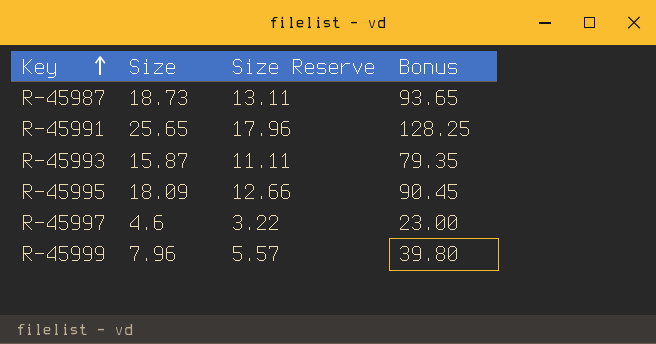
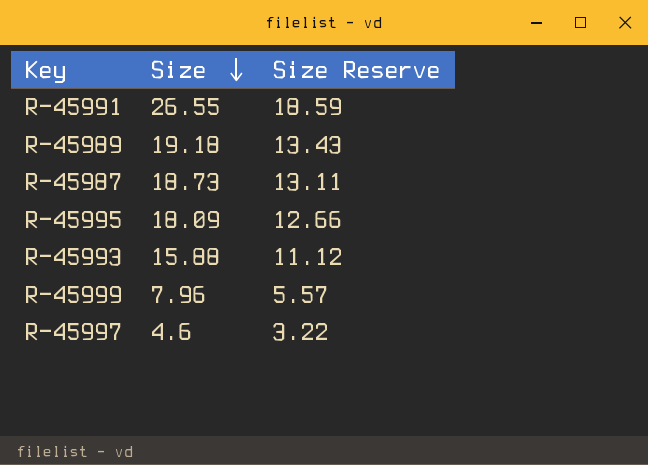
row order: Key ascending -> Size descending
column Bonus | formula: [Size] * 5 -> none
R-45991 | Size: 25.65 -> 26.55
R-45991 | Size Reserve: 17.96 -> 18.59
row R-45989: none -> 19.18 | 13.43
R-45993 | Size: 15.87 -> 15.88
R-45993 | Size Reserve: 11.11 -> 11.12

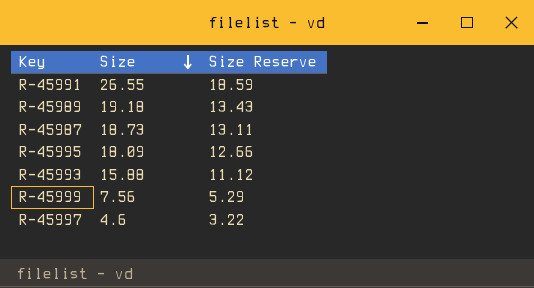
R-45999 | Size: 7.96 -> 7.56
R-45999 | Size Reserve: 5.57 -> 5.29

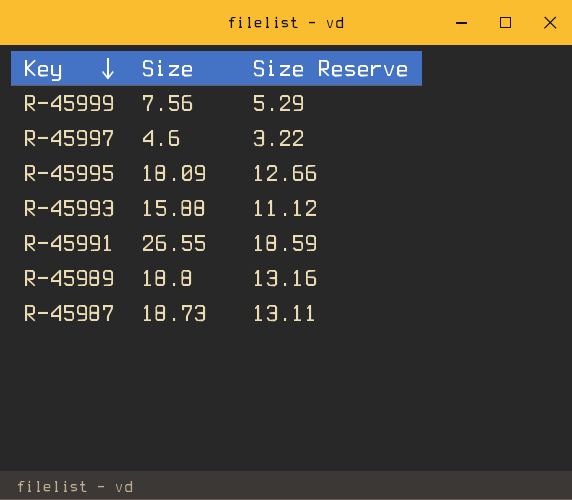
row order: Size descending -> Key descending
R-45989 | Size: 19.18 -> 18.8
R-45989 | Size Reserve: 13.43 -> 13.16

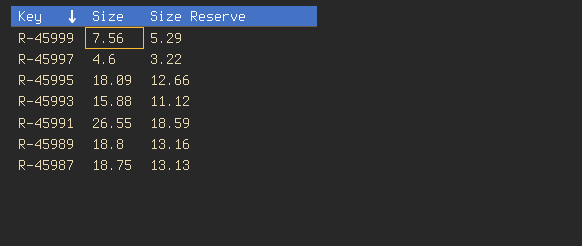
R-45987 | Size: 18.73 -> 18.75
R-45987 | Size Reserve: 13.11 -> 13.13

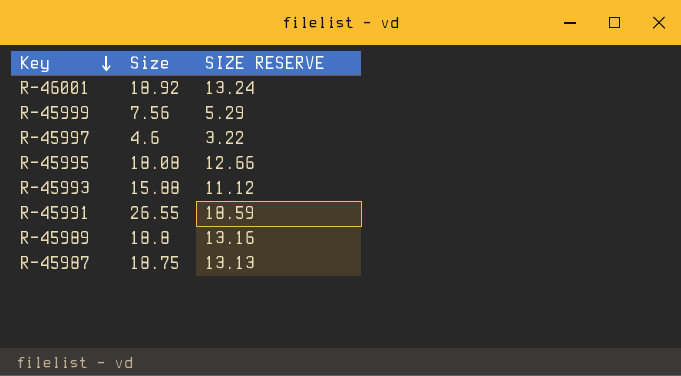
column name: Size Reserve -> SIZE RESERVE
row R-46001: none -> 18.92 | 13.24
R-45995 | Size: 18.09 -> 18.08

